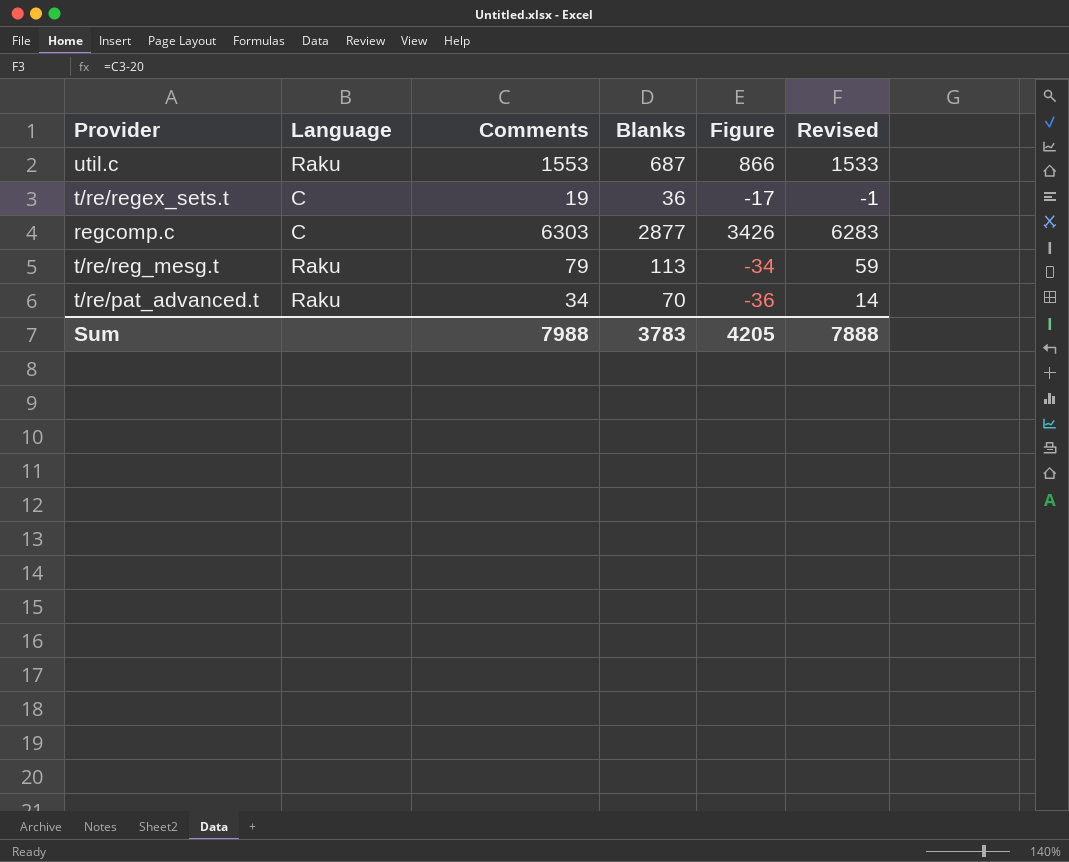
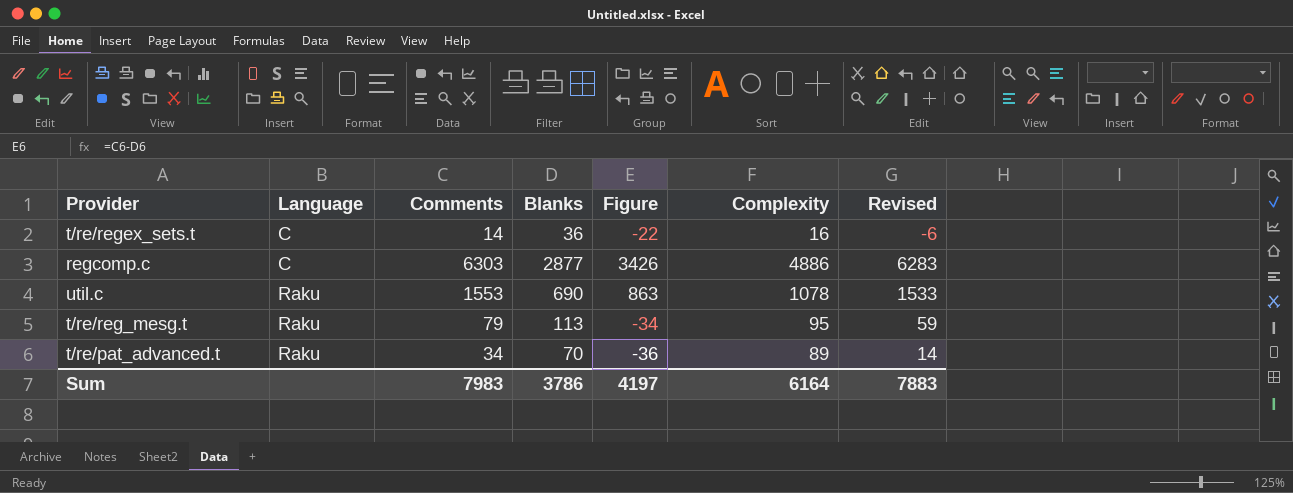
row order: none -> Language ascending
column Complexity | position: none -> 6
t/re/regex_sets.t | Comments: 19 -> 14
t/re/regex_sets.t | Figure: -17 -> -22
t/re/regex_sets.t | Revised: -1 -> -6
util.c | Blanks: 687 -> 690
util.c | Figure: 866 -> 863
Sum | Comments: 7988 -> 7983
Sum | Blanks: 3783 -> 3786
Sum | Figure: 4205 -> 4197
Sum | Revised: 7888 -> 7883

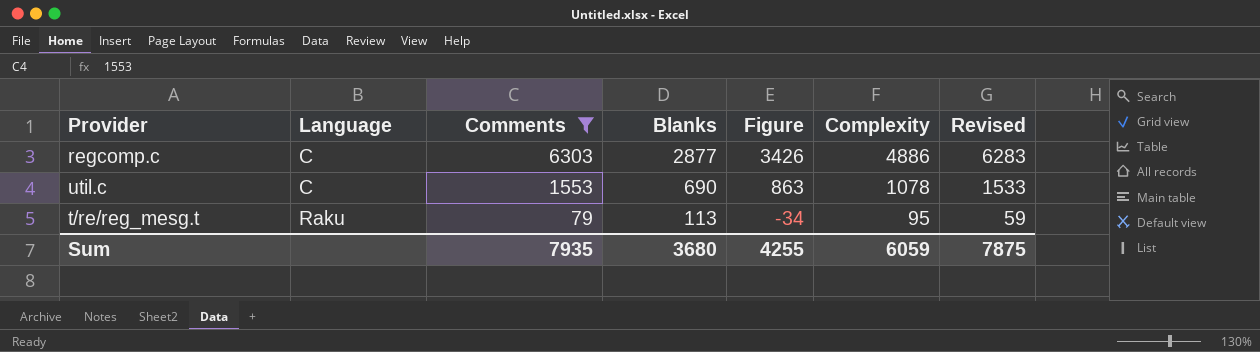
filter: none -> Comments >= 79
util.c | Language: Raku -> C
Sum | Comments: 7983 -> 7935
Sum | Blanks: 3786 -> 3680
Sum | Figure: 4197 -> 4255
Sum | Complexity: 6164 -> 6059
Sum | Revised: 7883 -> 7875

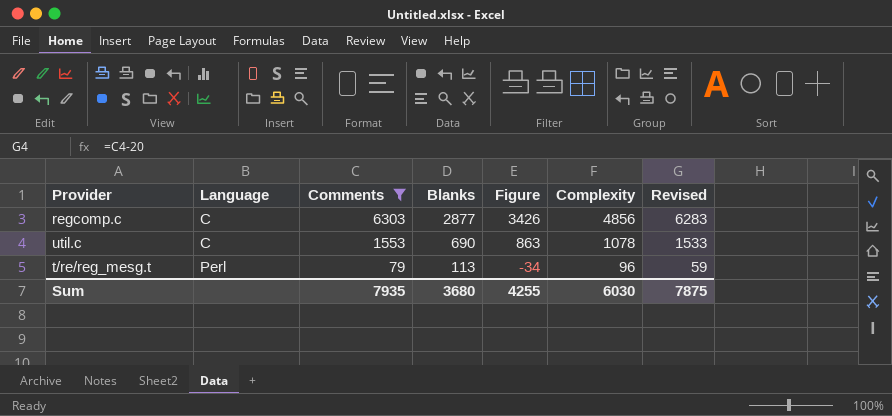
regcomp.c | Complexity: 4886 -> 4856
t/re/reg_mesg.t | Language: Raku -> Perl
t/re/reg_mesg.t | Complexity: 95 -> 96
Sum | Complexity: 6059 -> 6030

